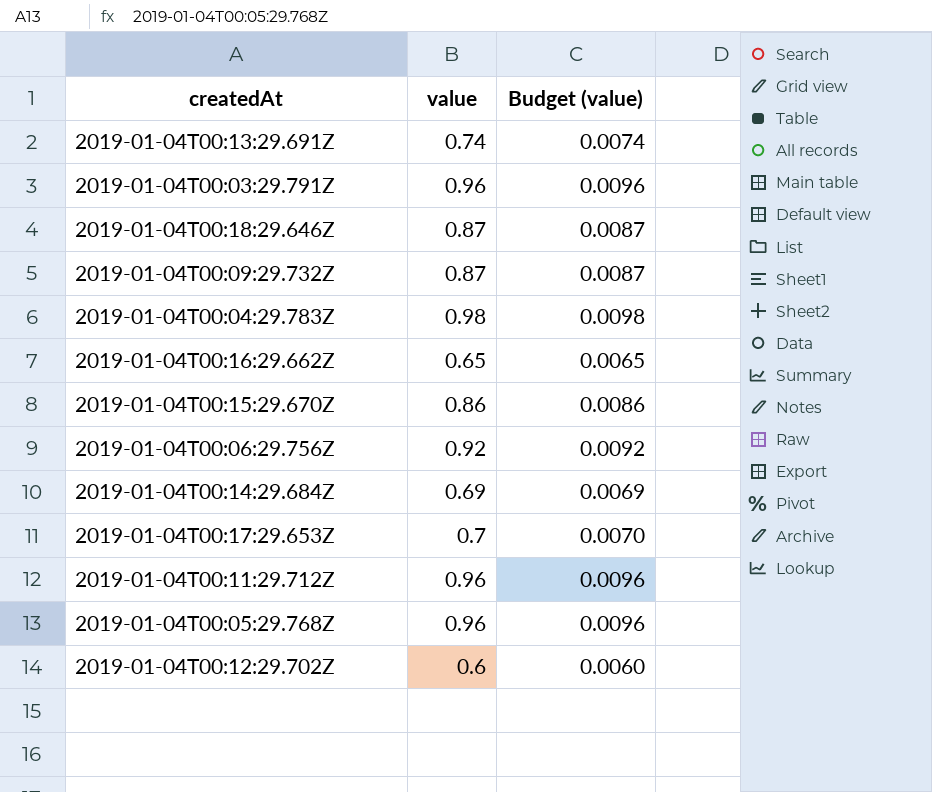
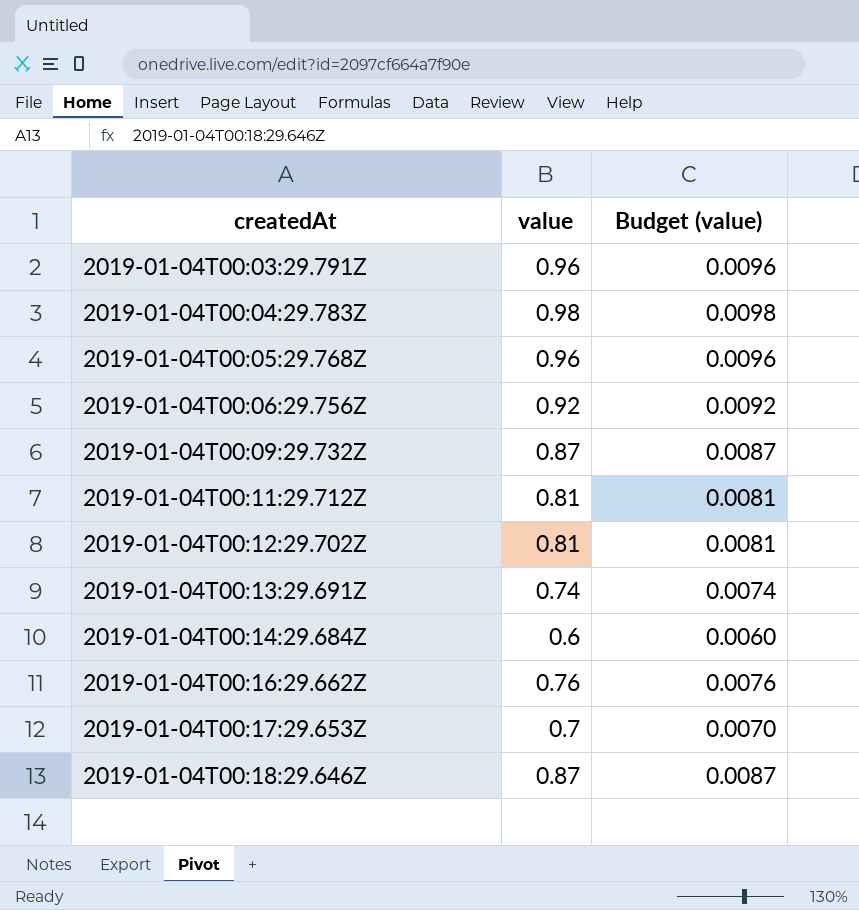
row order: none -> createdAt ascending
row 2019-01-04T00:15:29.670Z: 0.86 | 0.0086 -> none
2019-01-04T00:11:29.712Z | value: 0.96 -> 0.81
2019-01-04T00:11:29.712Z | Budget (value): 0.0096 -> 0.0081
2019-01-04T00:12:29.702Z | value: 0.6 -> 0.81
2019-01-04T00:12:29.702Z | Budget (value): 0.0060 -> 0.0081
2019-01-04T00:14:29.684Z | value: 0.69 -> 0.6
2019-01-04T00:14:29.684Z | Budget (value): 0.0069 -> 0.0060
2019-01-04T00:16:29.662Z | value: 0.65 -> 0.76
2019-01-04T00:16:29.662Z | Budget (value): 0.0065 -> 0.0076

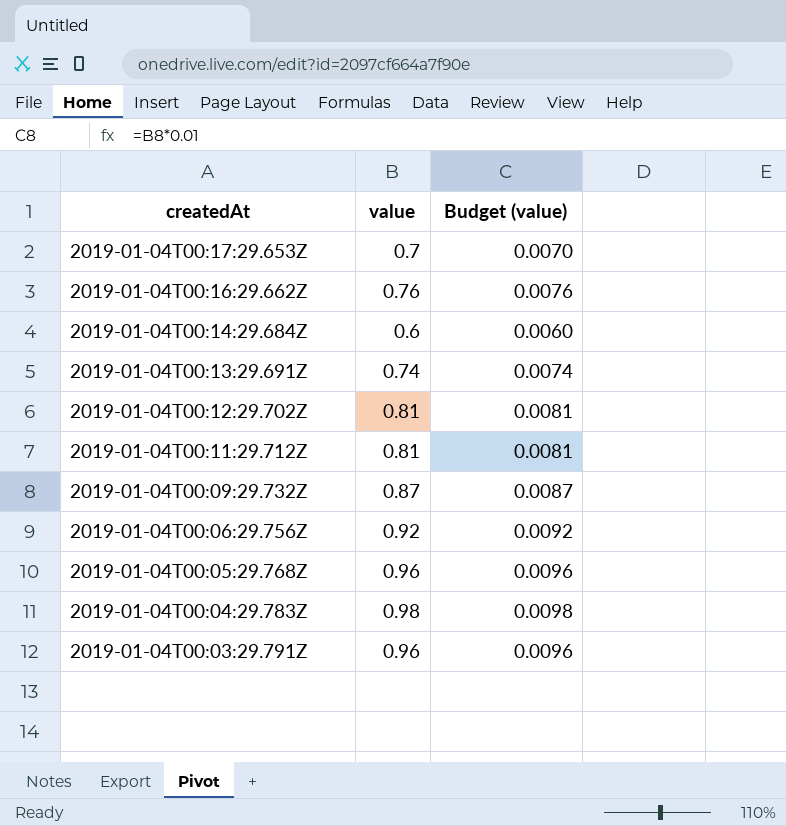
row order: createdAt ascending -> createdAt descending
row 2019-01-04T00:18:29.646Z: 0.87 | 0.0087 -> none

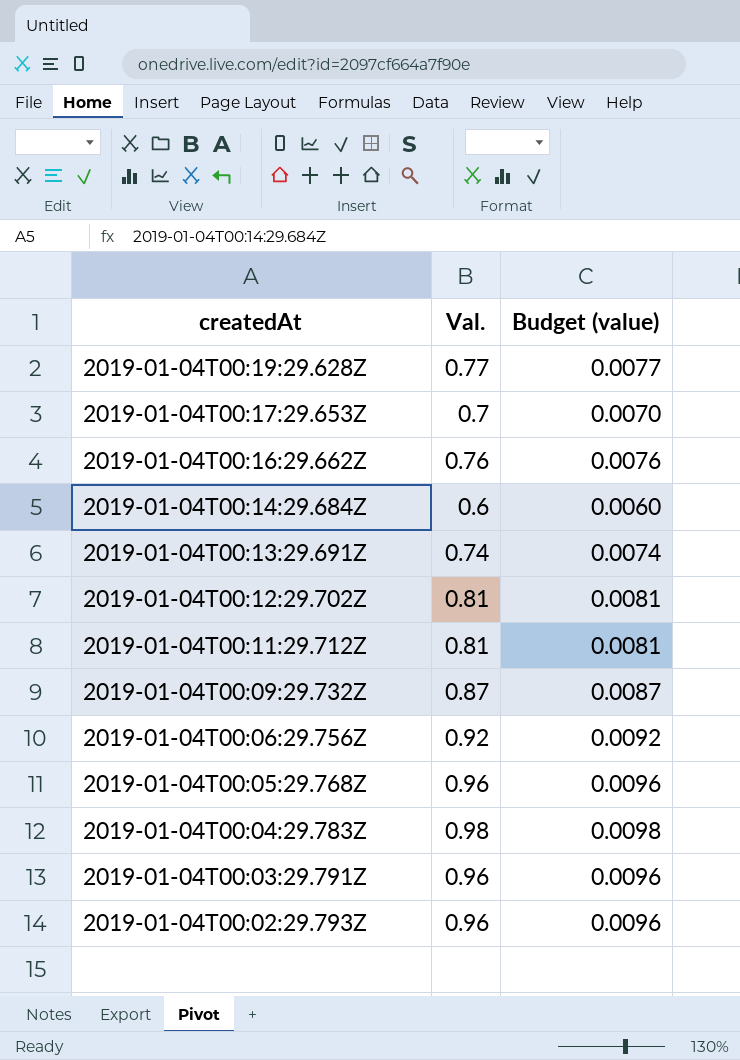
column name: value -> Val.
row 2019-01-04T00:19:29.628Z: none -> 0.77 | 0.0077
row 2019-01-04T00:02:29.793Z: none -> 0.96 | 0.0096

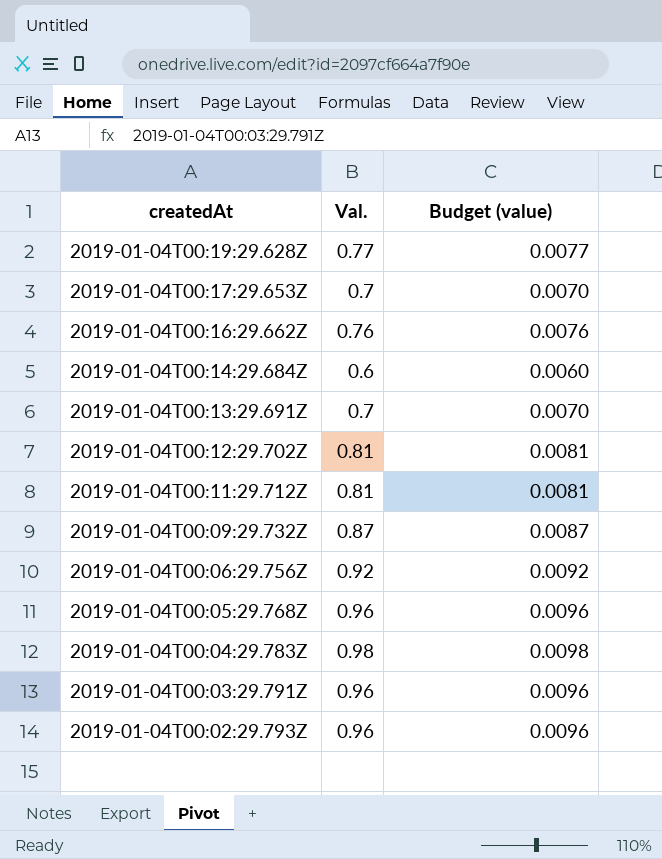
2019-01-04T00:13:29.691Z | Val.: 0.74 -> 0.7
2019-01-04T00:13:29.691Z | Budget (value): 0.0074 -> 0.0070

